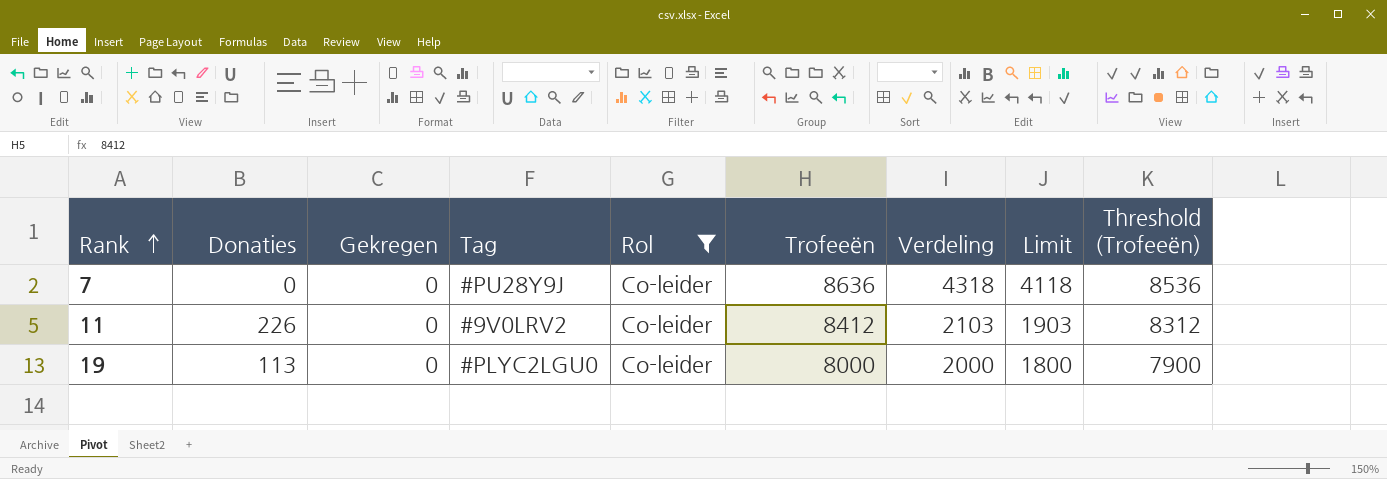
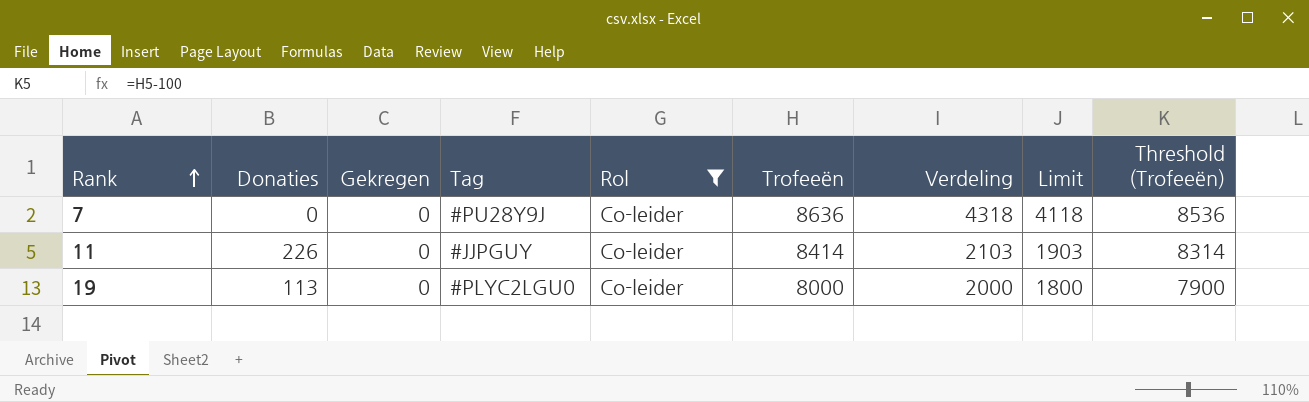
11 | Tag: #9V0LRV2 -> #JJPGUY
11 | Trofeeën: 8412 -> 8414
11 | Threshold (Trofeeën): 8312 -> 8314

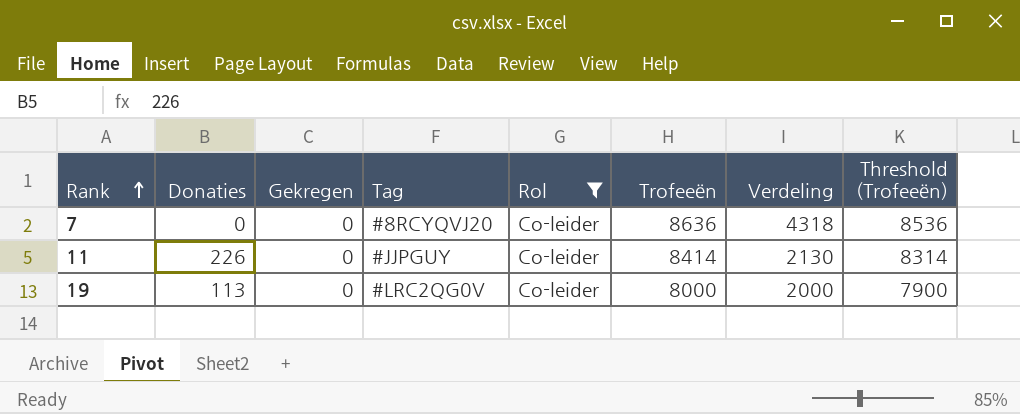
column Limit | formula: [Verdeling] - 200 -> none
7 | Tag: #PU28Y9J -> #8RCYQVJ20
11 | Verdeling: 2103 -> 2130
19 | Tag: #PLYC2LGU0 -> #LRC2QG0V

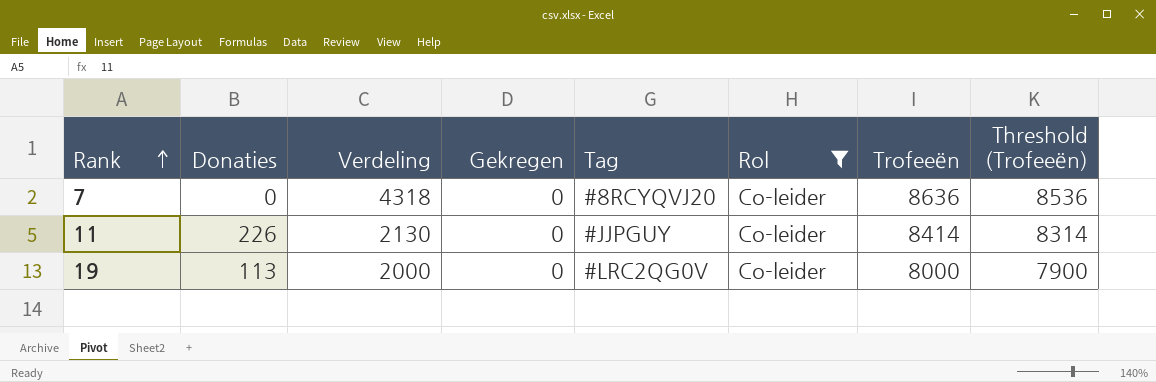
column Verdeling | position: 7 -> 3

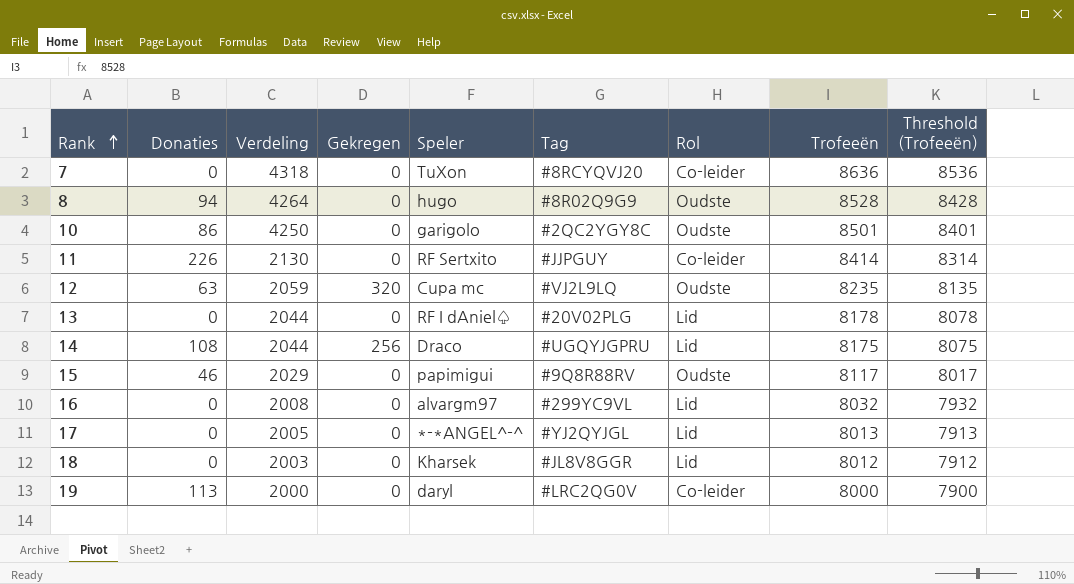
filter: Rol = Co-leider -> none
column Speler | position: none -> 5

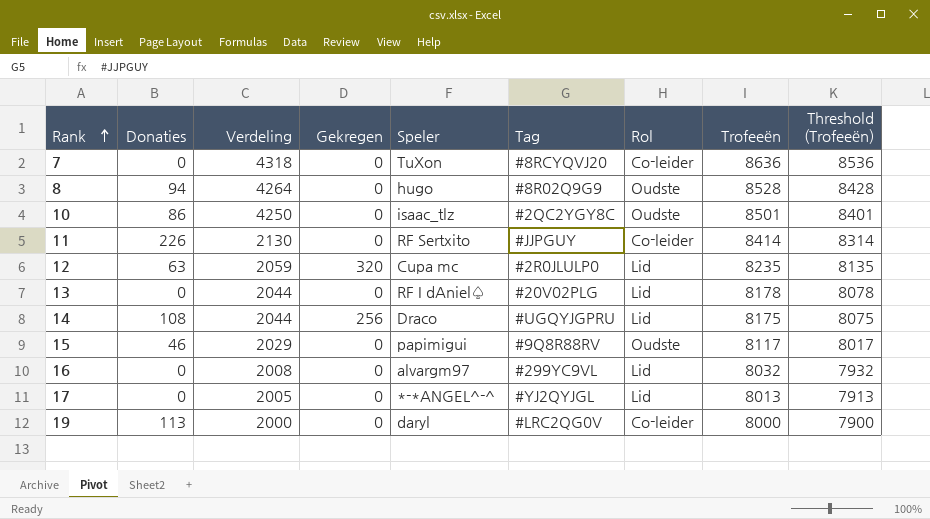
row 18: 0 | 2003 | 0 | Kharsek | #JL8V8GGR | Lid | 8012 | 7912 -> none
10 | Speler: garigolo -> isaac_tlz
12 | Tag: #VJ2L9LQ -> #2R0JLULP0
12 | Rol: Oudste -> Lid

